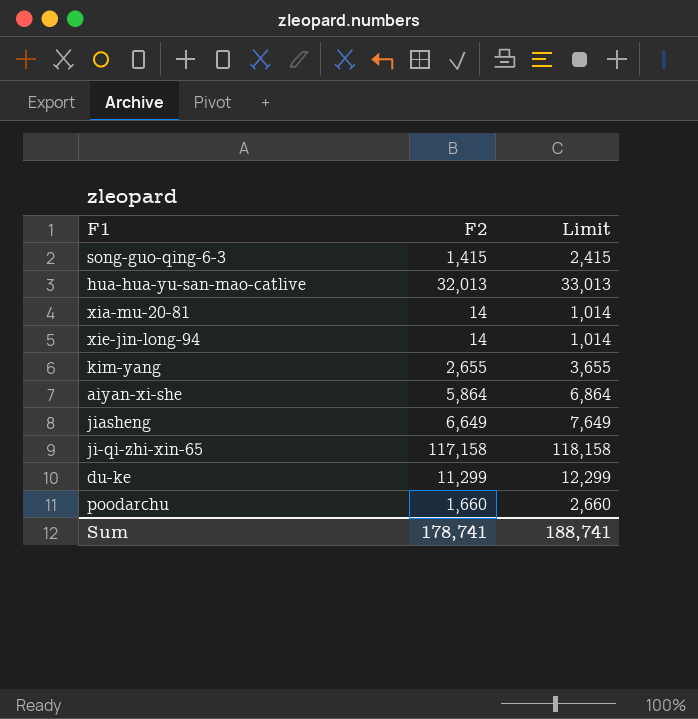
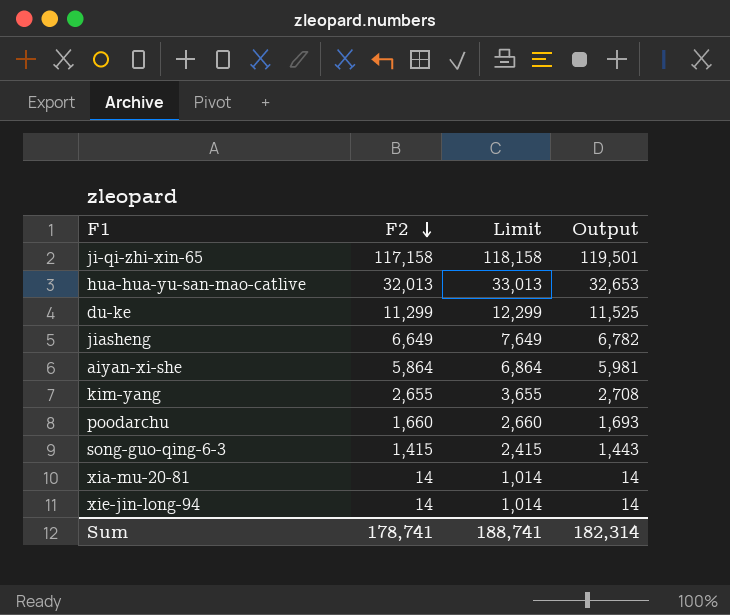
row order: none -> F2 descending
column Output | formula: none -> [F2] * 1.02

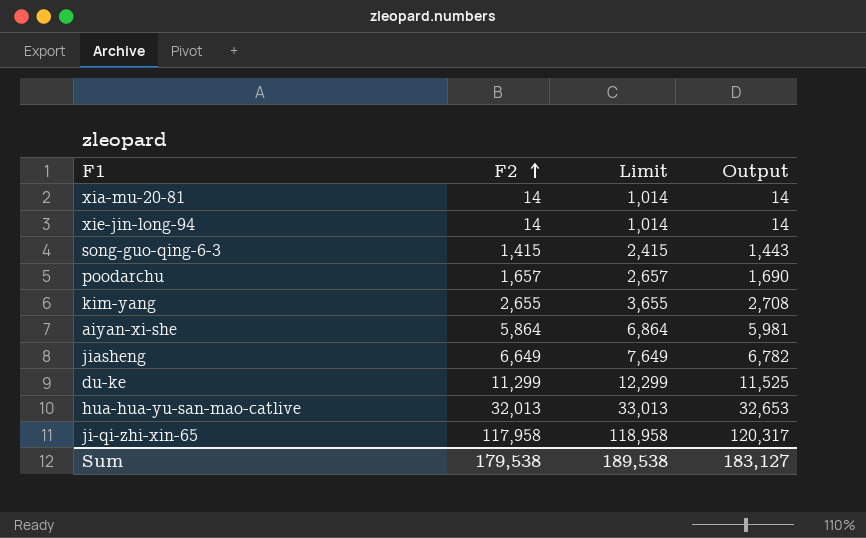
row order: F2 descending -> F2 ascending
poodarchu | F2: 1,660 -> 1,657
poodarchu | Limit: 2,660 -> 2,657
poodarchu | Output: 1,693 -> 1,690
ji-qi-zhi-xin-65 | F2: 117,158 -> 117,958
ji-qi-zhi-xin-65 | Limit: 118,158 -> 118,958
ji-qi-zhi-xin-65 | Output: 119,501 -> 120,317
Sum | F2: 178,741 -> 179,538
Sum | Limit: 188,741 -> 189,538
Sum | Output: 182,314 -> 183,127

